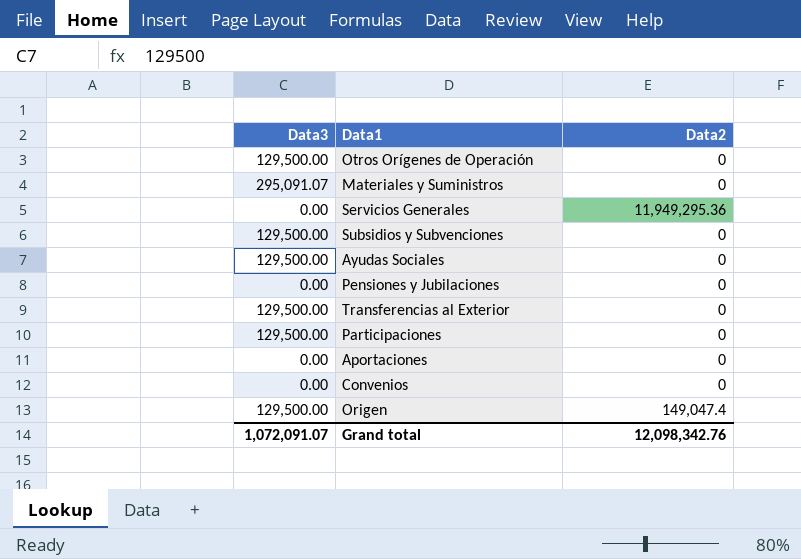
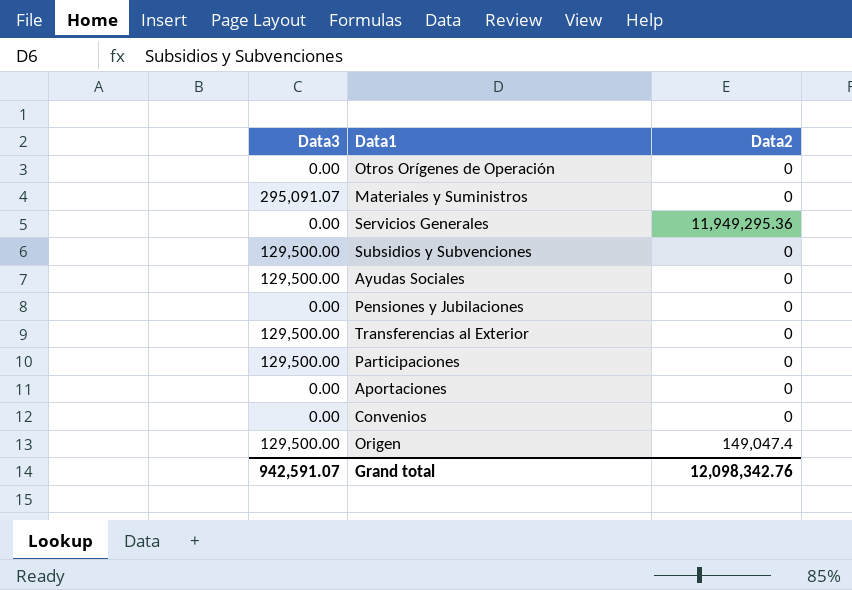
Otros Orígenes de Operación | Data3: 129,500.00 -> 0.00
Grand total | Data3: 1,072,091.07 -> 942,591.07

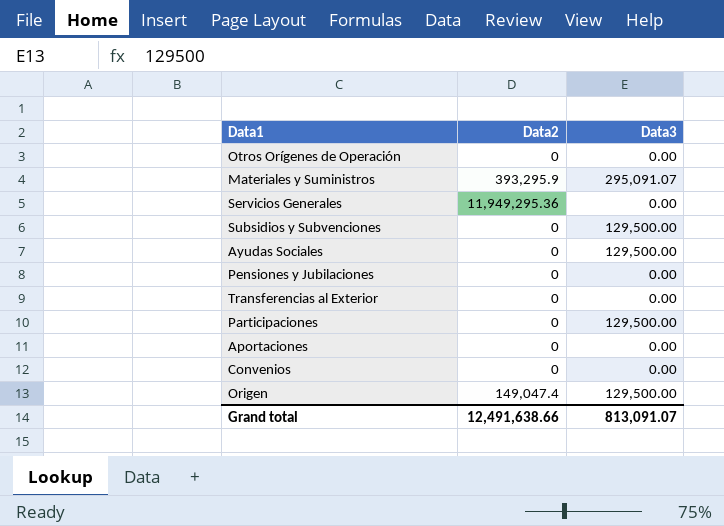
column Data3 | position: 1 -> 3
Materiales y Suministros | Data2: 0 -> 393,295.9
Transferencias al Exterior | Data3: 129,500.00 -> 0.00
Grand total | Data2: 12,098,342.76 -> 12,491,638.66
Grand total | Data3: 942,591.07 -> 813,091.07

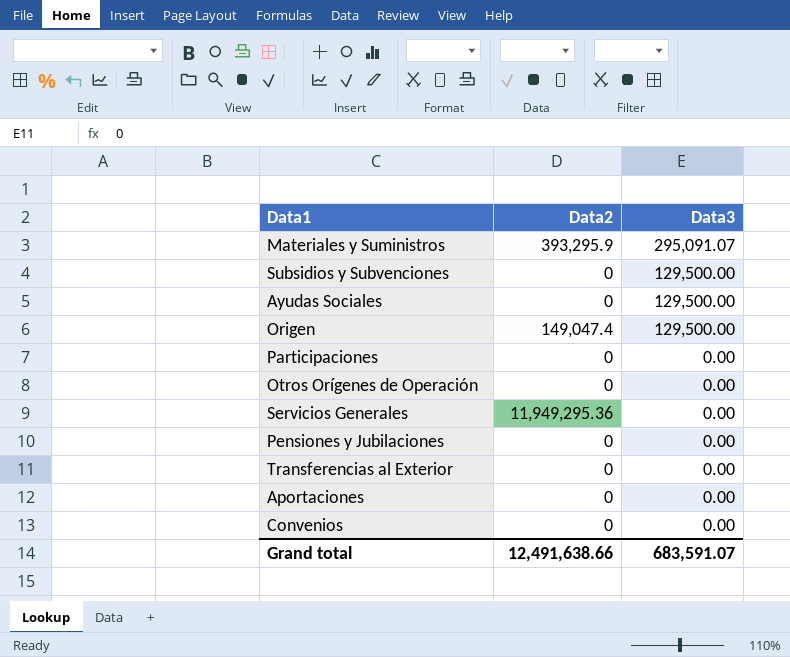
row order: none -> Data3 descending
Participaciones | Data3: 129,500.00 -> 0.00
Grand total | Data3: 813,091.07 -> 683,591.07

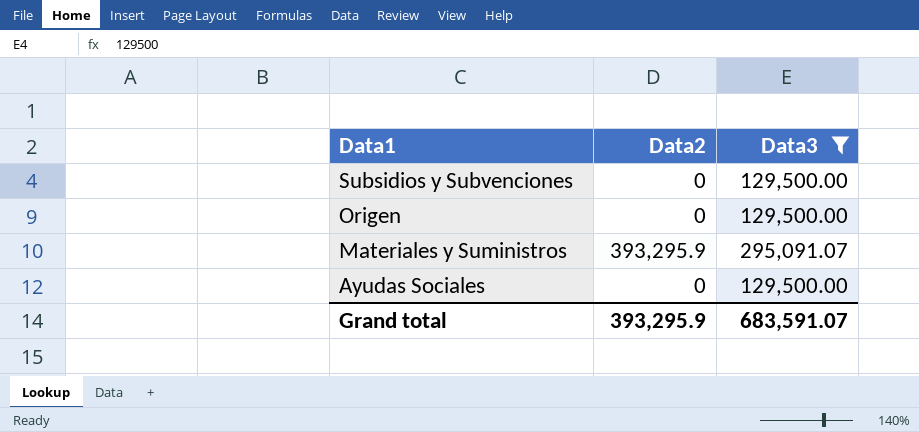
filter: none -> Data3 != 0.00
row order: Data3 descending -> Data1 descending
Origen | Data2: 149,047.4 -> 0
Grand total | Data2: 12,491,638.66 -> 393,295.9

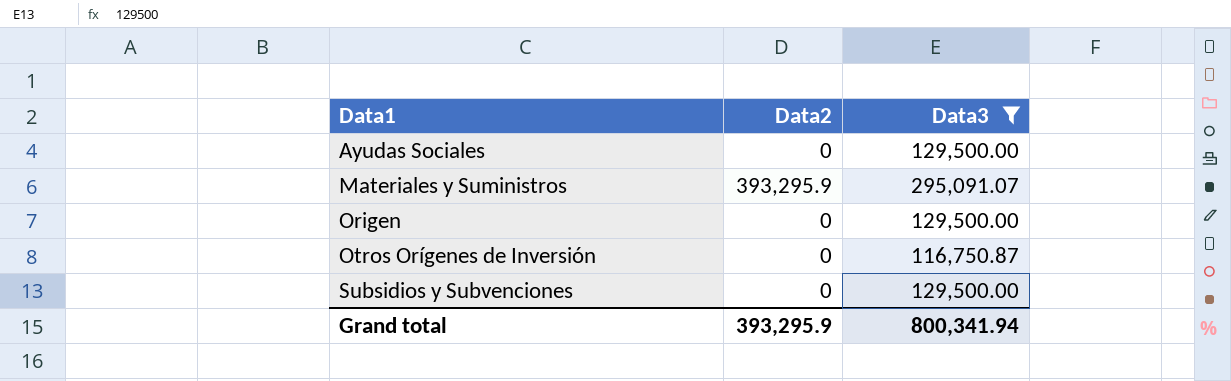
row order: Data1 descending -> Data1 ascending
row Otros Orígenes de Inversión: none -> 0 | 116,750.87
Grand total | Data3: 683,591.07 -> 800,341.94

